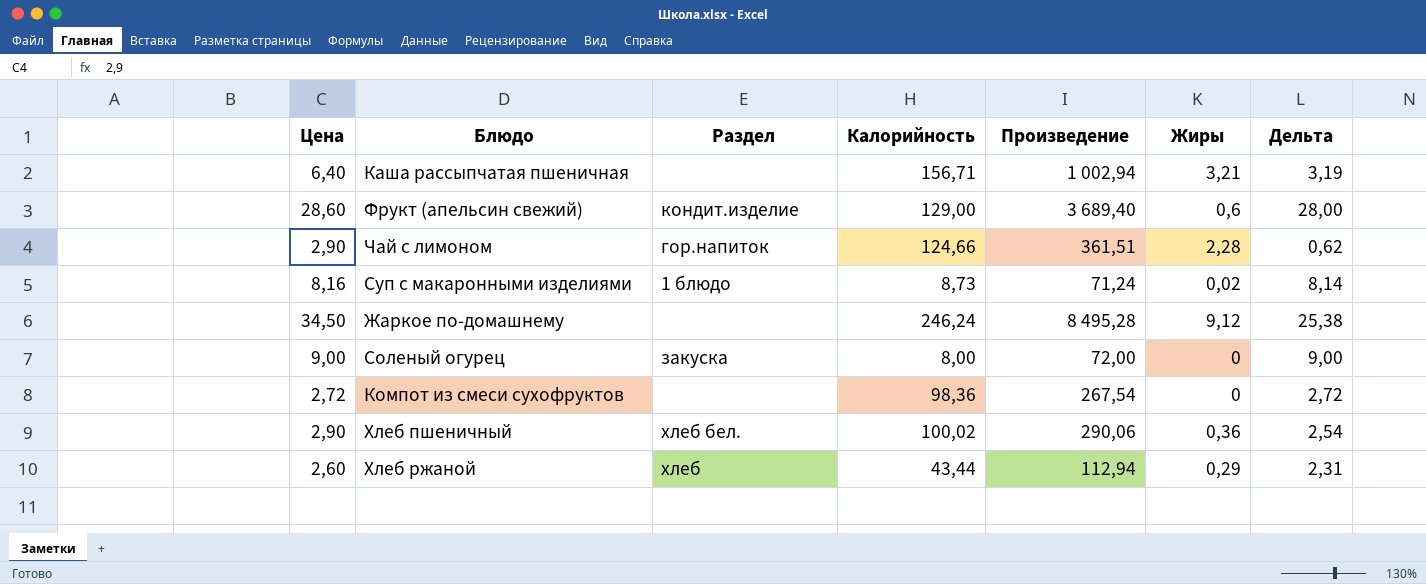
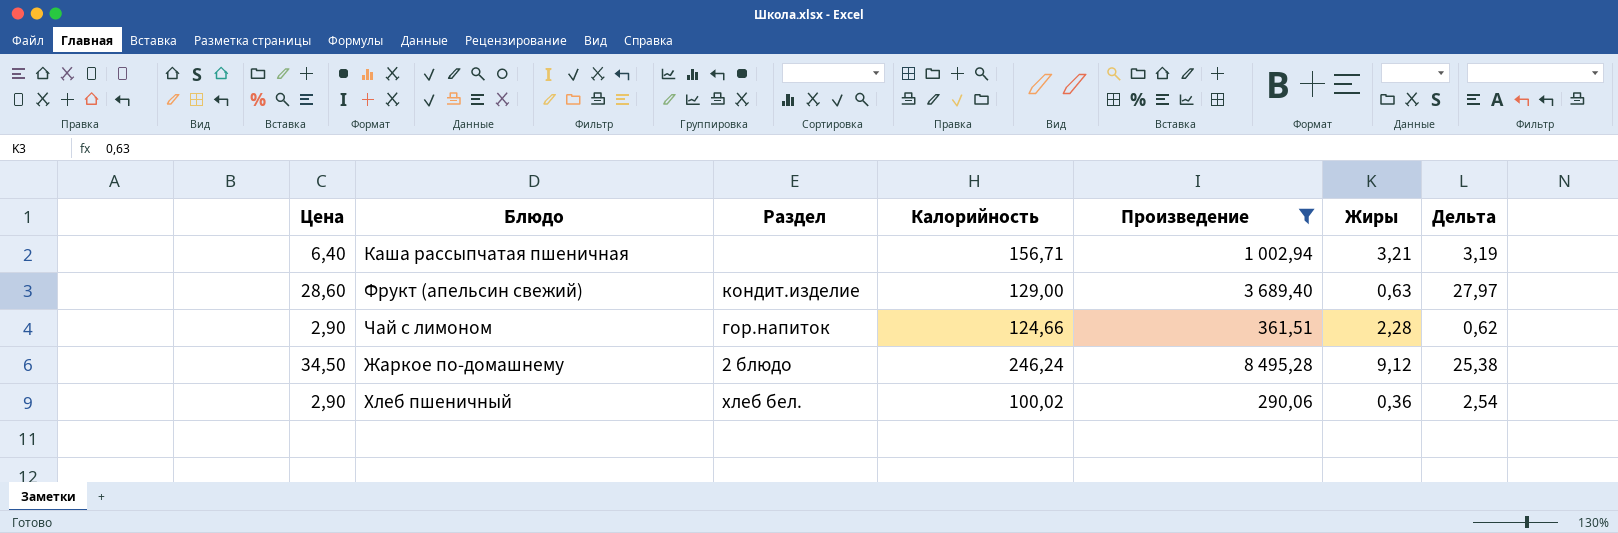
filter: none -> Произведение >= 290,06
Фрукт (апельсин свежий) | Жиры: 0,6 -> 0,63
Фрукт (апельсин свежий) | Дельта: 28,00 -> 27,97
Жаркое по-домашнему | Раздел: none -> 2 блюдо

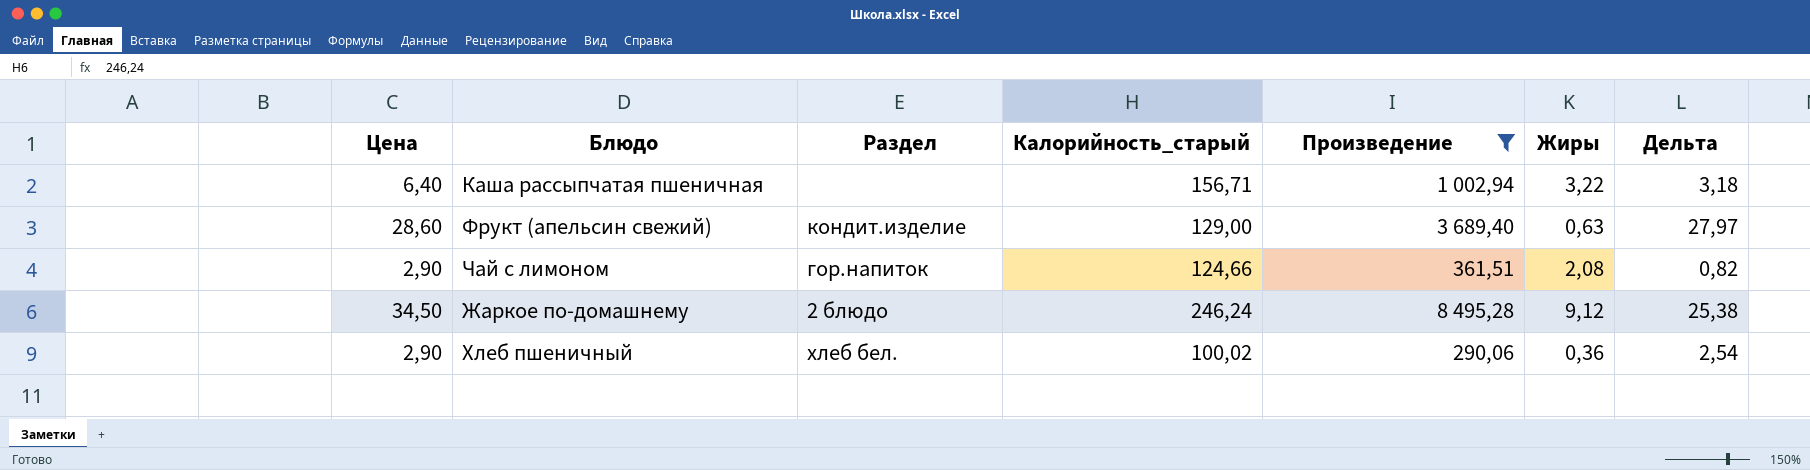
column name: Калорийность -> Калорийность_старый
Каша рассыпчатая пшеничная | Жиры: 3,21 -> 3,22
Каша рассыпчатая пшеничная | Дельта: 3,19 -> 3,18
Чай с лимоном | Жиры: 2,28 -> 2,08
Чай с лимоном | Дельта: 0,62 -> 0,82

